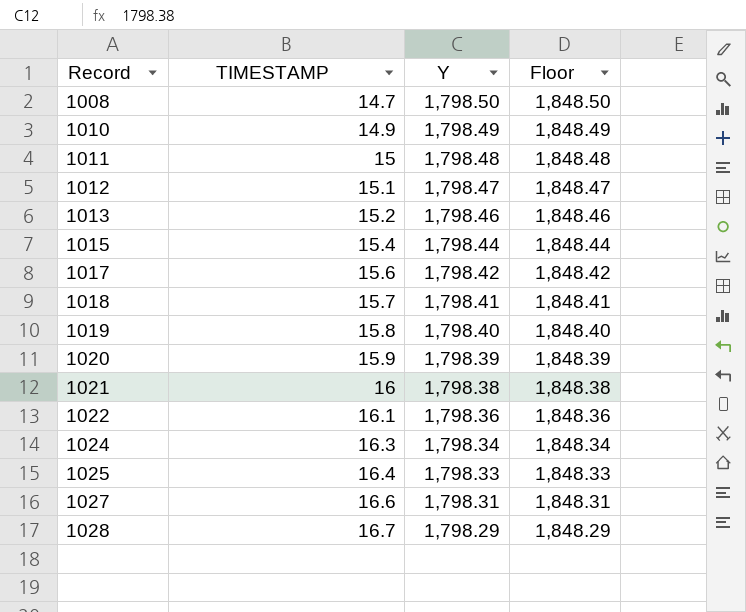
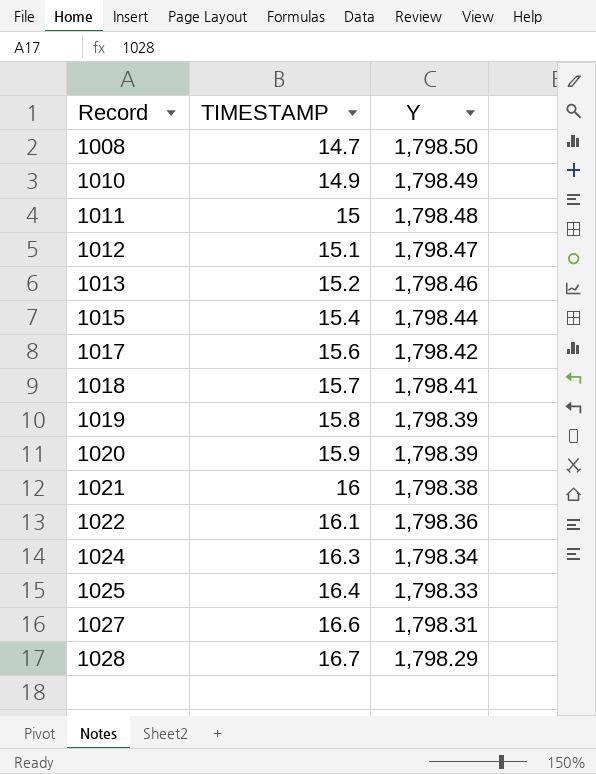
column Floor | formula: [Y] + 50 -> none
1019 | Y: 1,798.40 -> 1,798.39

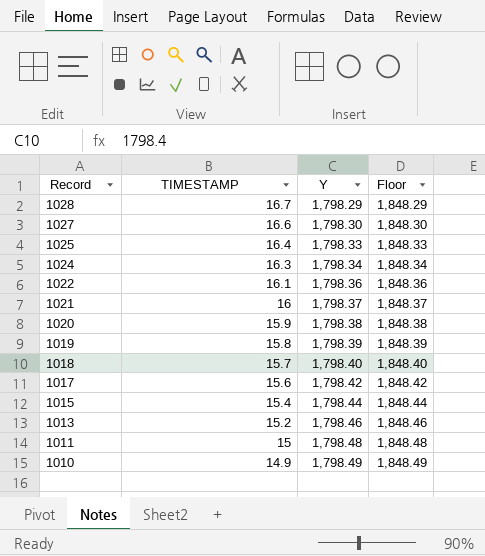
row order: Record ascending -> Record descending
column Floor | formula: none -> [Y] + 50
row 1008: 14.7 | 1,798.50 -> none
row 1012: 15.1 | 1,798.47 -> none
1027 | Y: 1,798.31 -> 1,798.30
1021 | Y: 1,798.38 -> 1,798.37
1020 | Y: 1,798.39 -> 1,798.38
1018 | Y: 1,798.41 -> 1,798.40

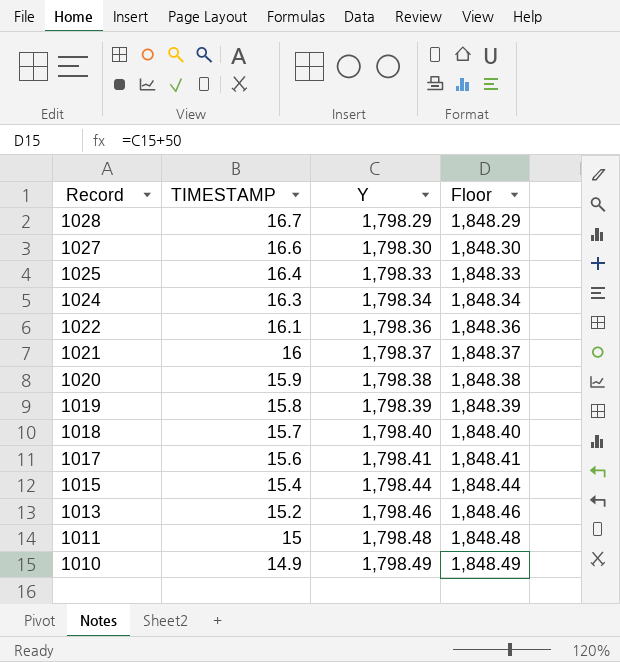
1017 | Y: 1,798.42 -> 1,798.41
1017 | Floor: 1,848.42 -> 1,848.41

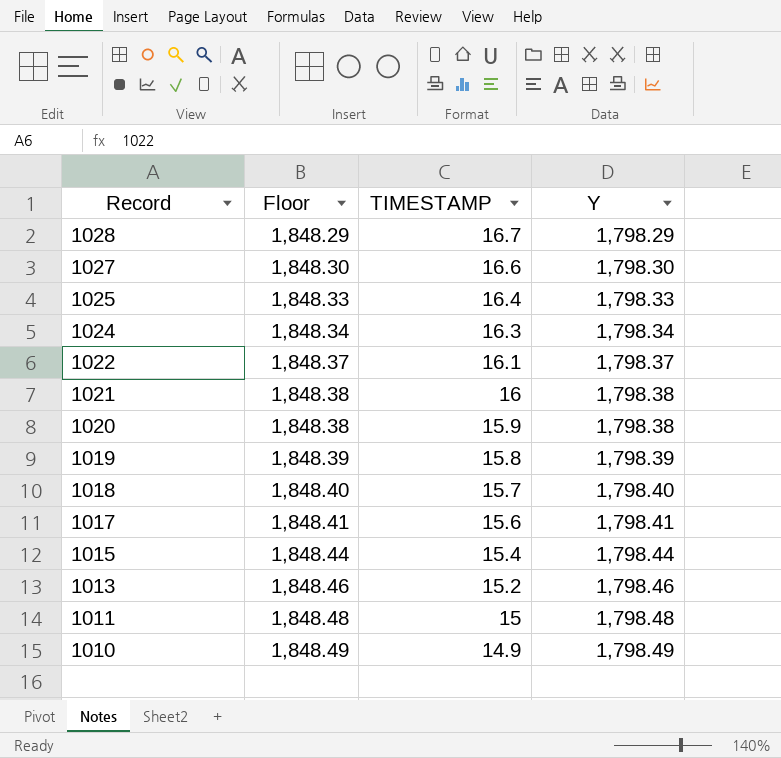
column Floor | position: 4 -> 2
1022 | Floor: 1,848.36 -> 1,848.37
1022 | Y: 1,798.36 -> 1,798.37
1021 | Floor: 1,848.37 -> 1,848.38
1021 | Y: 1,798.37 -> 1,798.38

